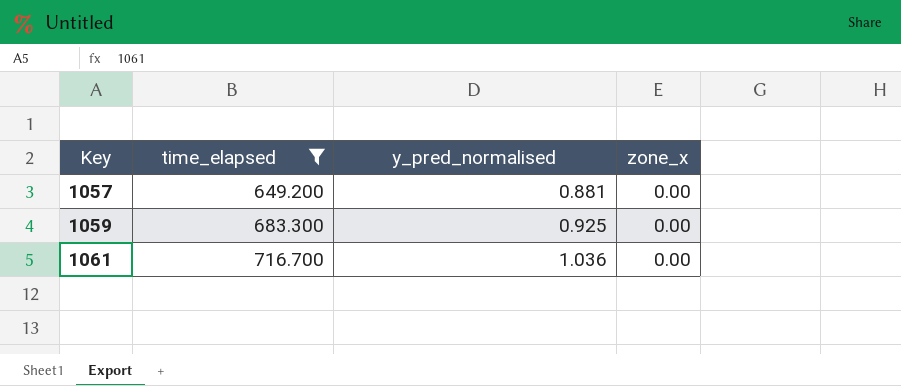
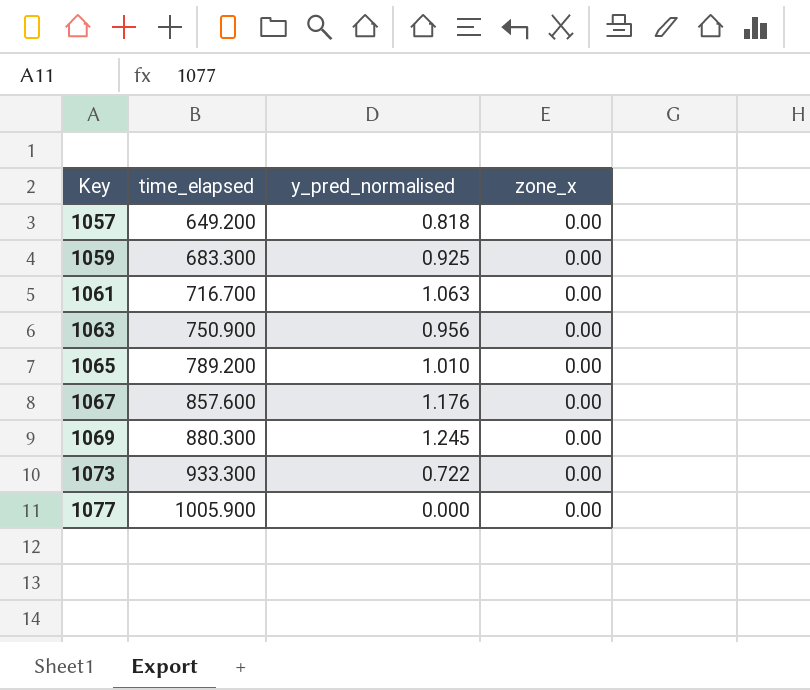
filter: time_elapsed <= 716.700 -> none
1057 | y_pred_normalised: 0.881 -> 0.818
1061 | y_pred_normalised: 1.036 -> 1.063

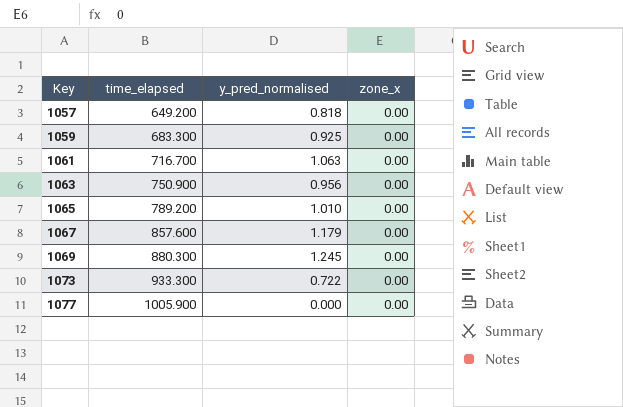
1067 | y_pred_normalised: 1.176 -> 1.179

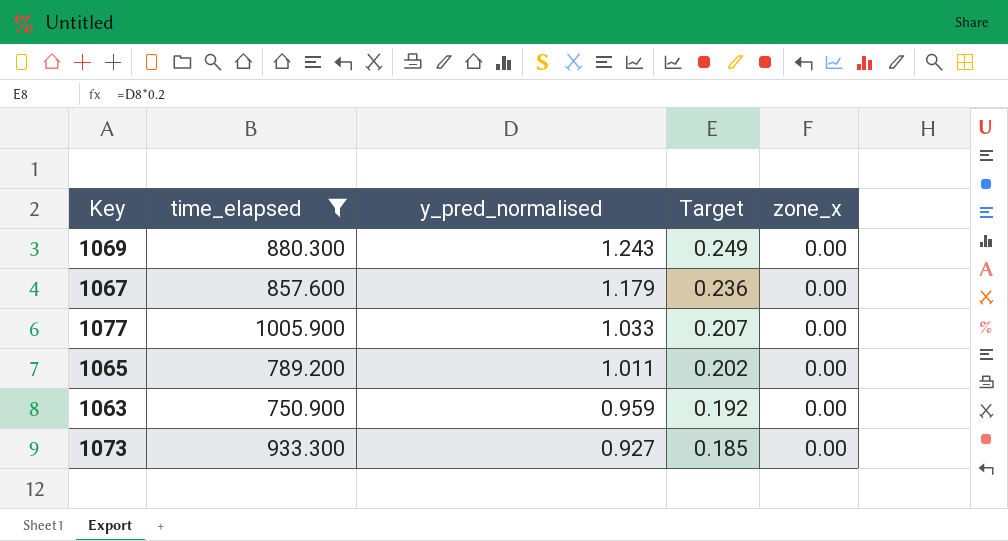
filter: none -> time_elapsed >= 750.900
row order: Key ascending -> y_pred_normalised descending
column Target | formula: none -> [y_pred_normalised] * 0.2
1069 | y_pred_normalised: 1.245 -> 1.243
1077 | y_pred_normalised: 0.000 -> 1.033
1065 | y_pred_normalised: 1.010 -> 1.011
1063 | y_pred_normalised: 0.956 -> 0.959
1073 | y_pred_normalised: 0.722 -> 0.927

